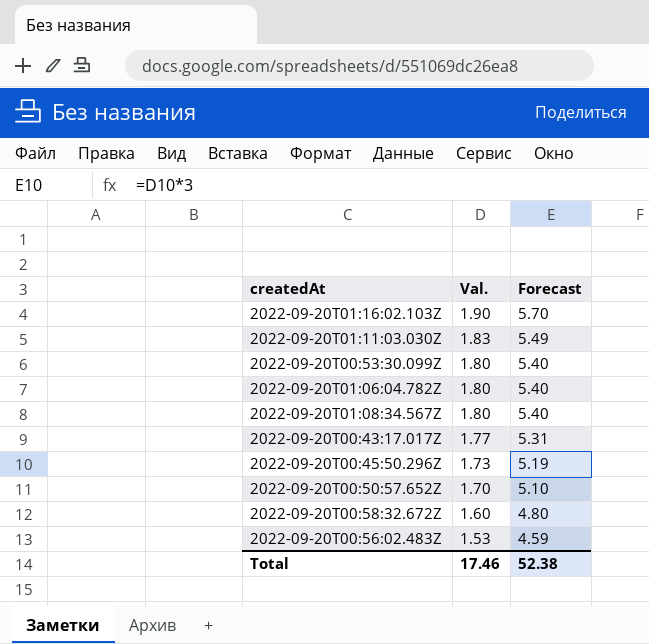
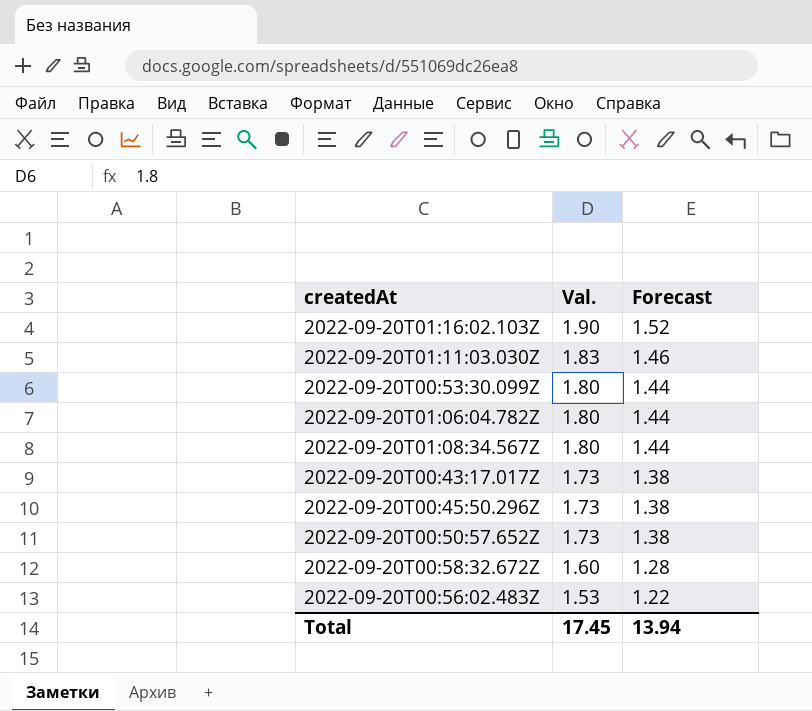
column Forecast | formula: [Val.] * 3 -> [Val.] * 0.8
2022-09-20T00:43:17.017Z | Val.: 1.77 -> 1.73
2022-09-20T00:50:57.652Z | Val.: 1.70 -> 1.73
Total | Val.: 17.46 -> 17.45
Total | Forecast: 52.38 -> 13.94

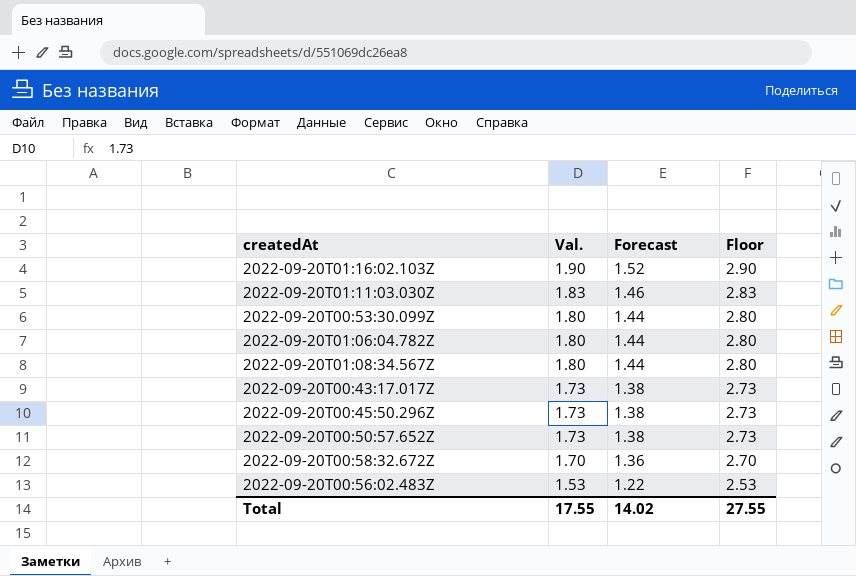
column Floor | formula: none -> [Val.] + 1
2022-09-20T00:58:32.672Z | Val.: 1.60 -> 1.70
2022-09-20T00:58:32.672Z | Forecast: 1.28 -> 1.36
Total | Val.: 17.45 -> 17.55
Total | Forecast: 13.94 -> 14.02

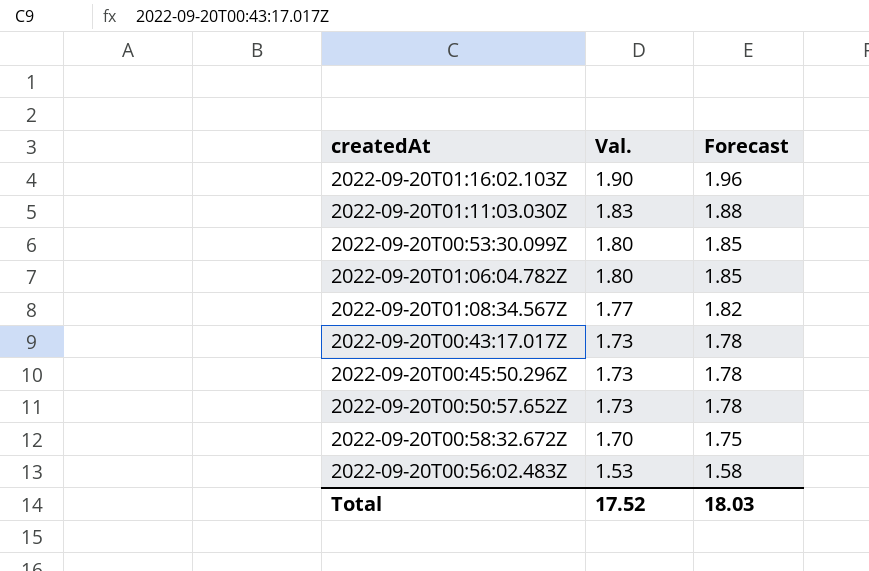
column Floor | formula: [Val.] + 1 -> none
column Forecast | formula: [Val.] * 0.8 -> [Val.] * 1.03
2022-09-20T01:08:34.567Z | Val.: 1.80 -> 1.77
Total | Val.: 17.55 -> 17.52
Total | Forecast: 14.02 -> 18.03

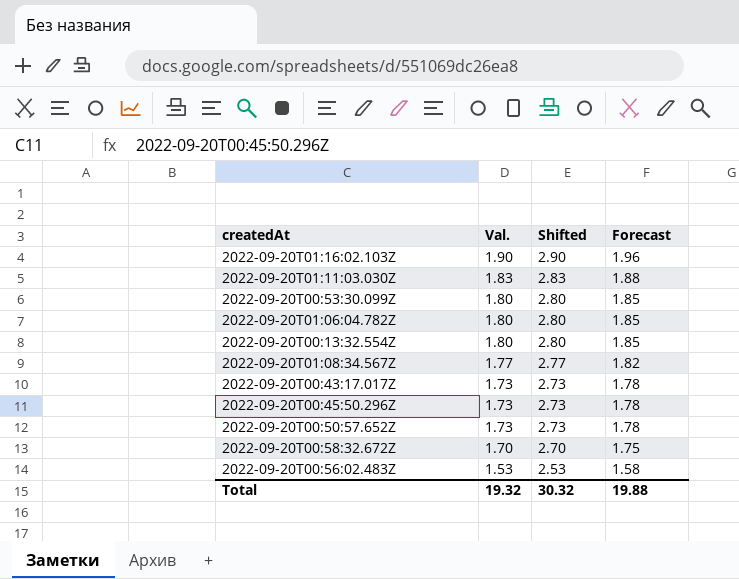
column Shifted | formula: none -> [Val.] + 1
row 2022-09-20T00:13:32.554Z: none -> 1.80 | 2.80 | 1.85
Total | Val.: 17.52 -> 19.32
Total | Forecast: 18.03 -> 19.88

